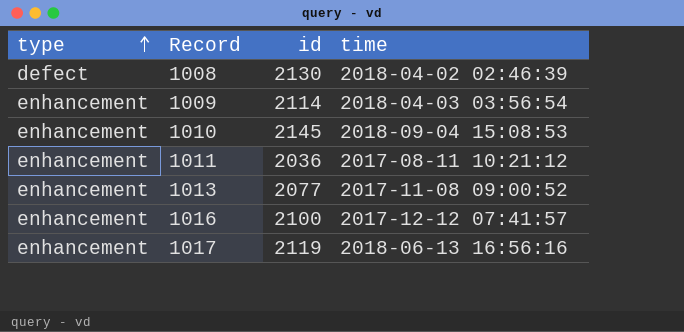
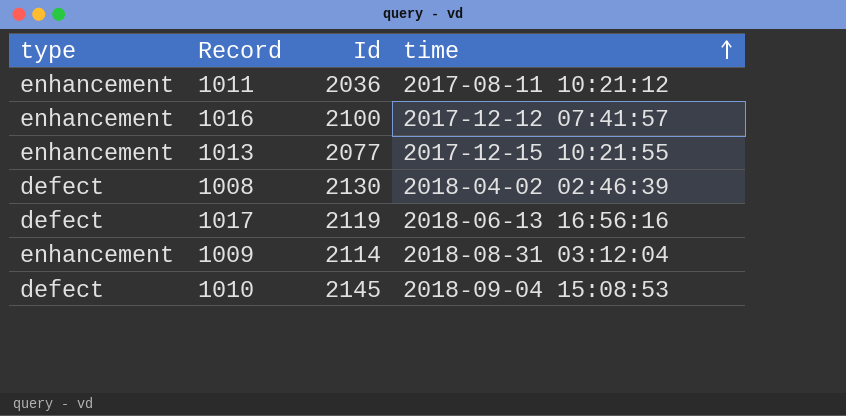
row order: type ascending -> time ascending
column name: id -> Id
1013 | time: 2017-11-08 09:00:52 -> 2017-12-15 10:21:55
1017 | type: enhancement -> defect
1009 | time: 2018-04-03 03:56:54 -> 2018-08-31 03:12:04
1010 | type: enhancement -> defect

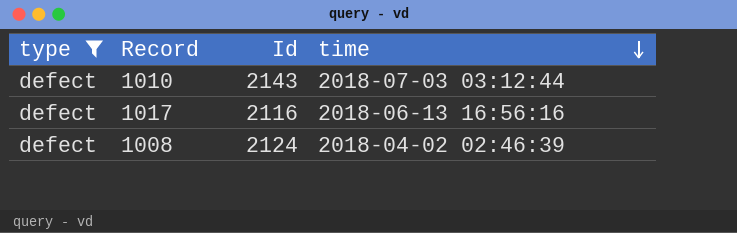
filter: none -> type = defect
row order: time ascending -> time descending
1010 | Id: 2145 -> 2143
1010 | time: 2018-09-04 15:08:53 -> 2018-07-03 03:12:44
1017 | Id: 2119 -> 2116
1008 | Id: 2130 -> 2124

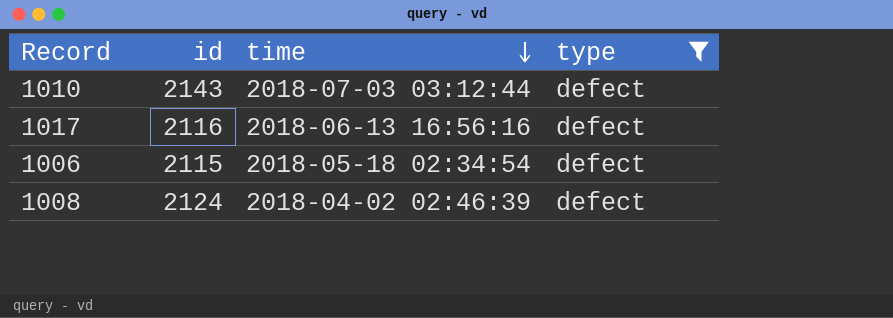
column name: Id -> id
column type | position: 1 -> 4
row 1006: none -> 2115 | 2018-05-18 02:34:54 | defect

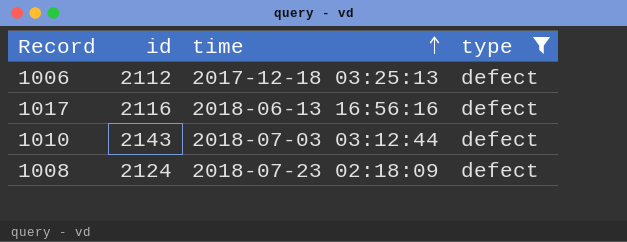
row order: time descending -> time ascending
1006 | id: 2115 -> 2112
1006 | time: 2018-05-18 02:34:54 -> 2017-12-18 03:25:13
1008 | time: 2018-04-02 02:46:39 -> 2018-07-23 02:18:09

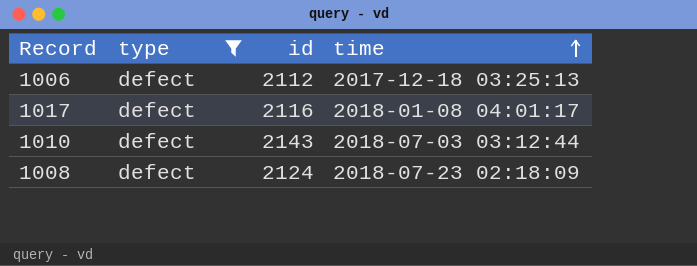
column type | position: 4 -> 2
1017 | time: 2018-06-13 16:56:16 -> 2018-01-08 04:01:17

